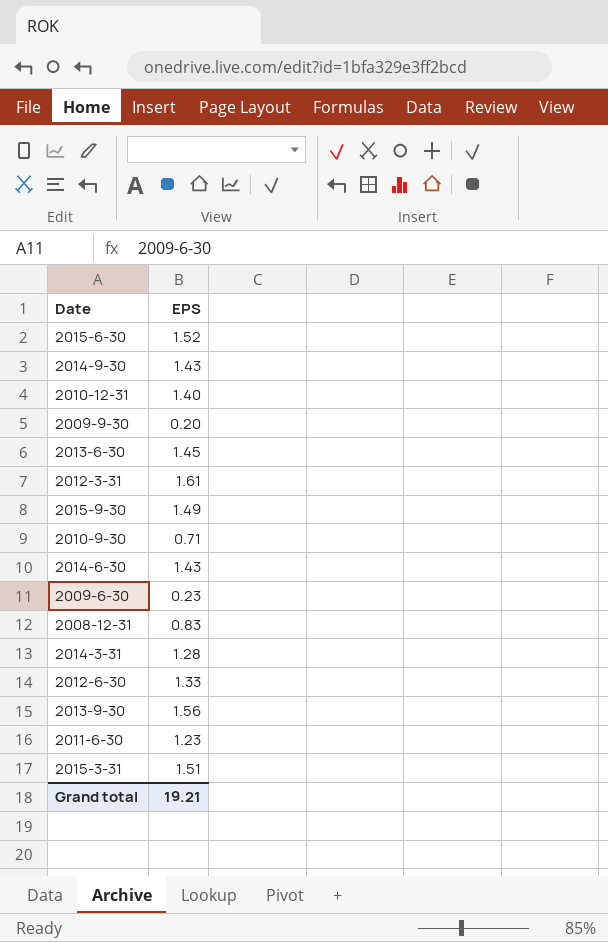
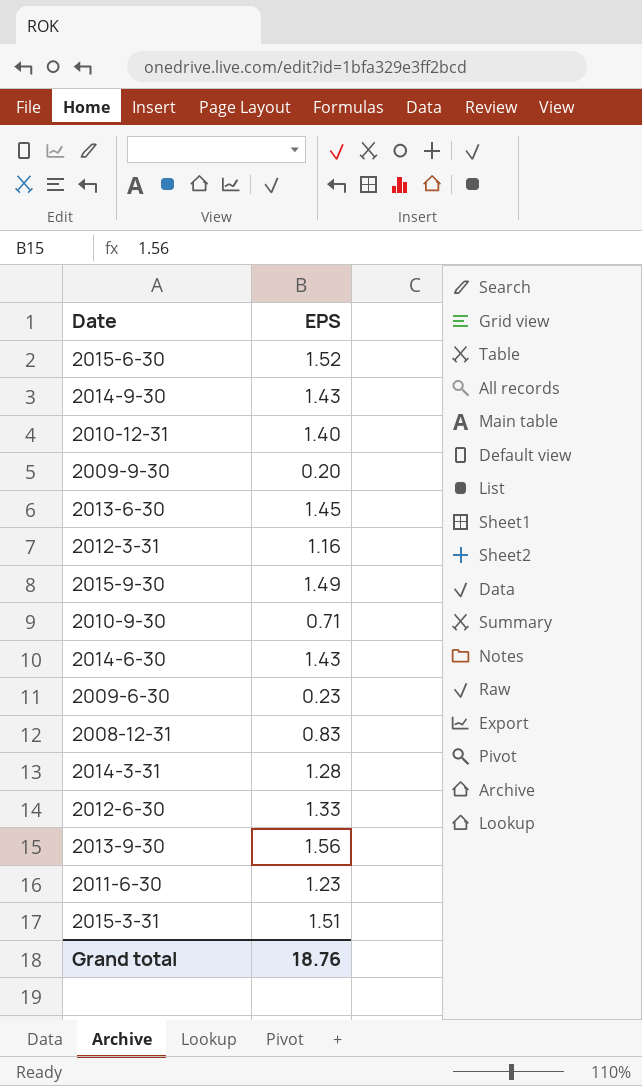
2012-3-31 | EPS: 1.61 -> 1.16
Grand total | EPS: 19.21 -> 18.76

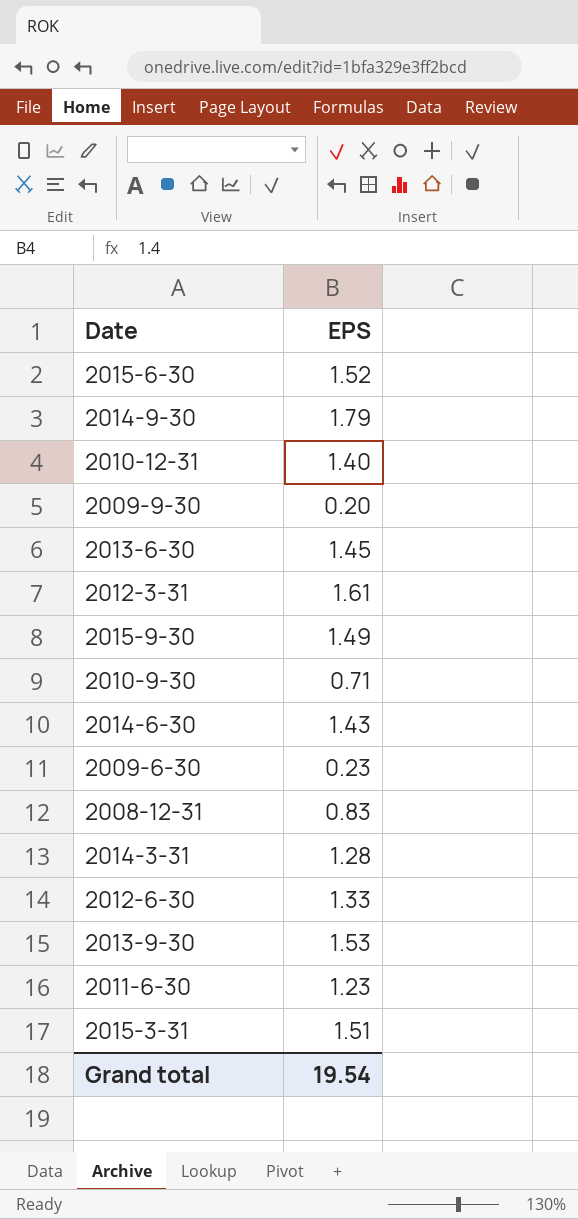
2014-9-30 | EPS: 1.43 -> 1.79
2012-3-31 | EPS: 1.16 -> 1.61
2013-9-30 | EPS: 1.56 -> 1.53
Grand total | EPS: 18.76 -> 19.54

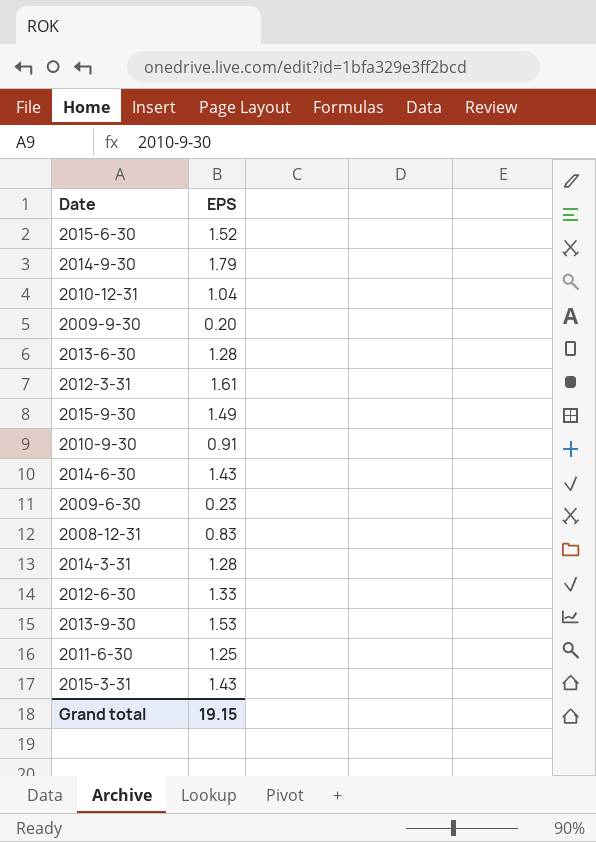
2010-12-31 | EPS: 1.40 -> 1.04
2013-6-30 | EPS: 1.45 -> 1.28
2010-9-30 | EPS: 0.71 -> 0.91
2011-6-30 | EPS: 1.23 -> 1.25
2015-3-31 | EPS: 1.51 -> 1.43
Grand total | EPS: 19.54 -> 19.15

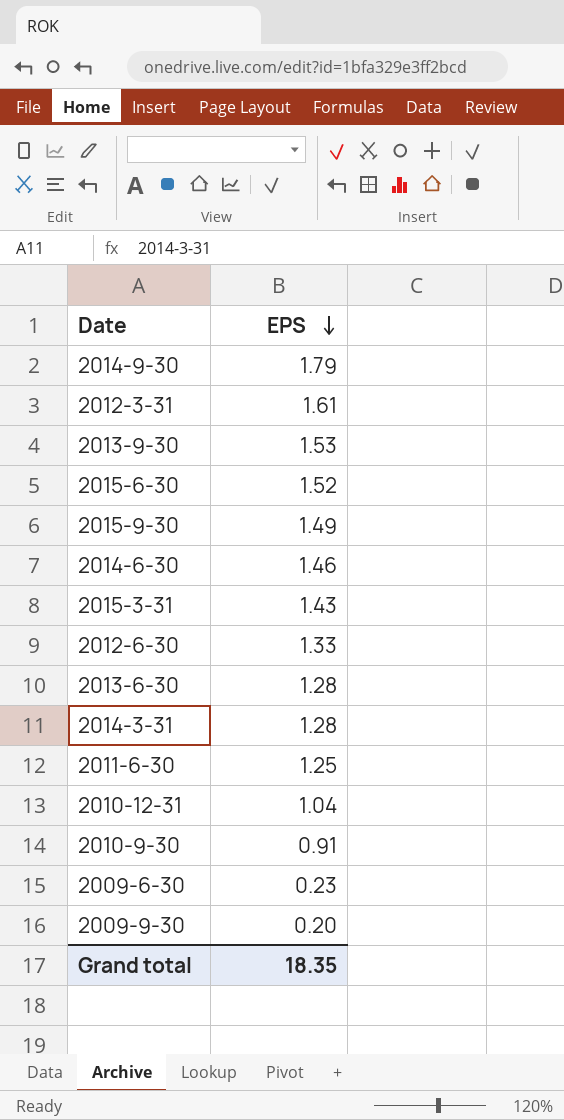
row order: none -> EPS descending
row 2008-12-31: 0.83 -> none
2014-6-30 | EPS: 1.43 -> 1.46
Grand total | EPS: 19.15 -> 18.35

